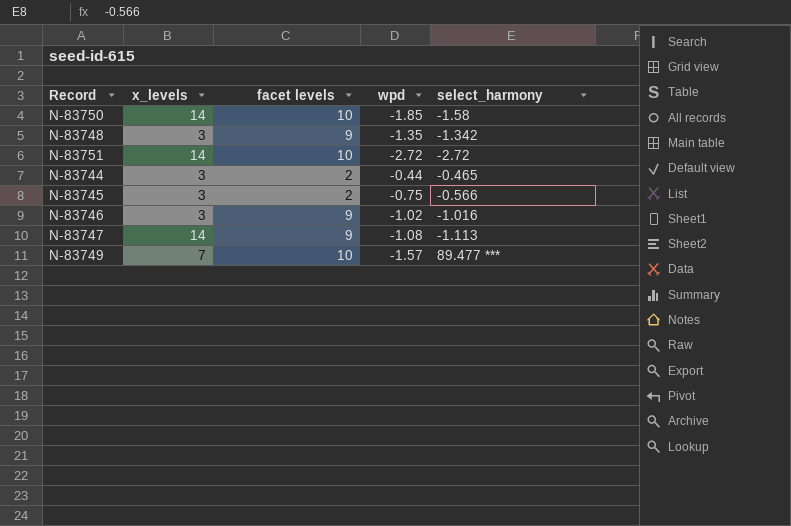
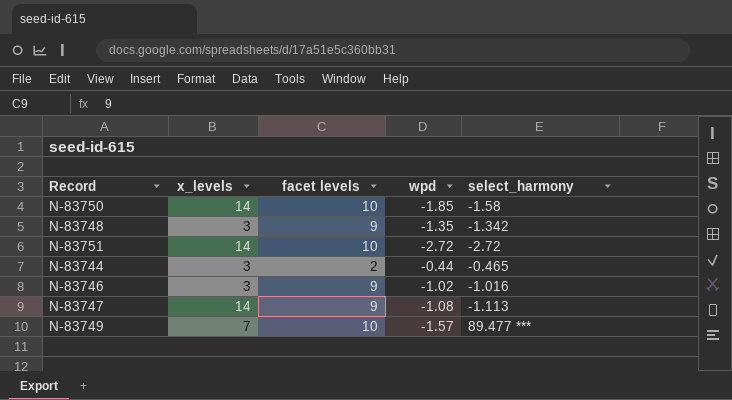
row N-83745: 3 | 2 | -0.75 | -0.566 -> none

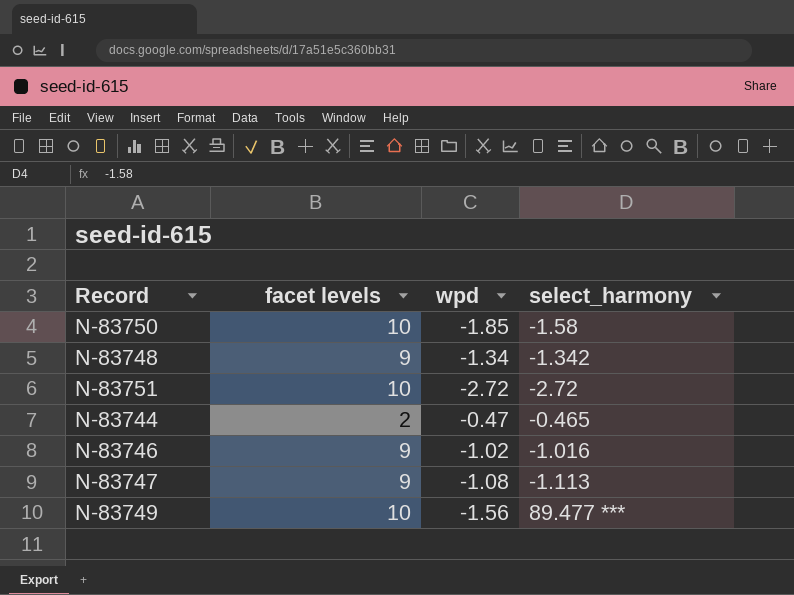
column x_levels | position: 2 -> none
N-83748 | wpd: -1.35 -> -1.34
N-83744 | wpd: -0.44 -> -0.47
N-83749 | wpd: -1.57 -> -1.56

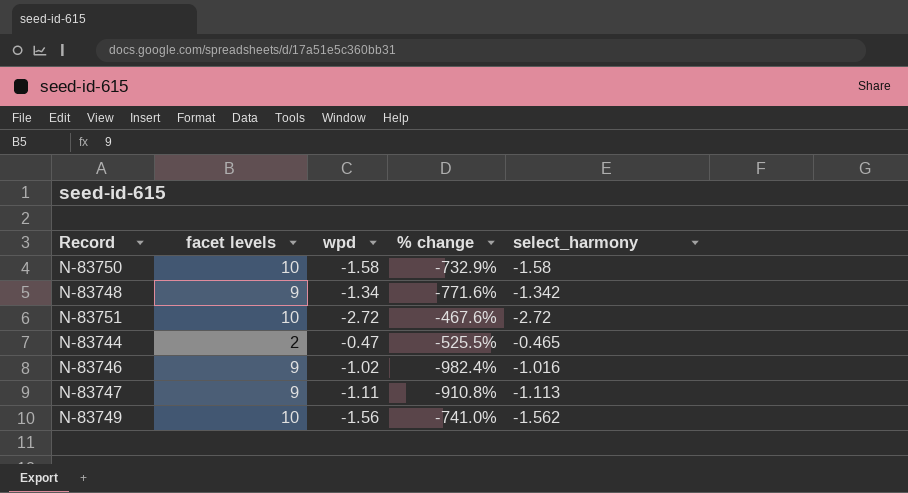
column % change | formula: none -> ([facet levels] - [wpd]) / [wpd]
N-83750 | wpd: -1.85 -> -1.58
N-83747 | wpd: -1.08 -> -1.11
N-83749 | select_harmony: 89.477 *** -> -1.562

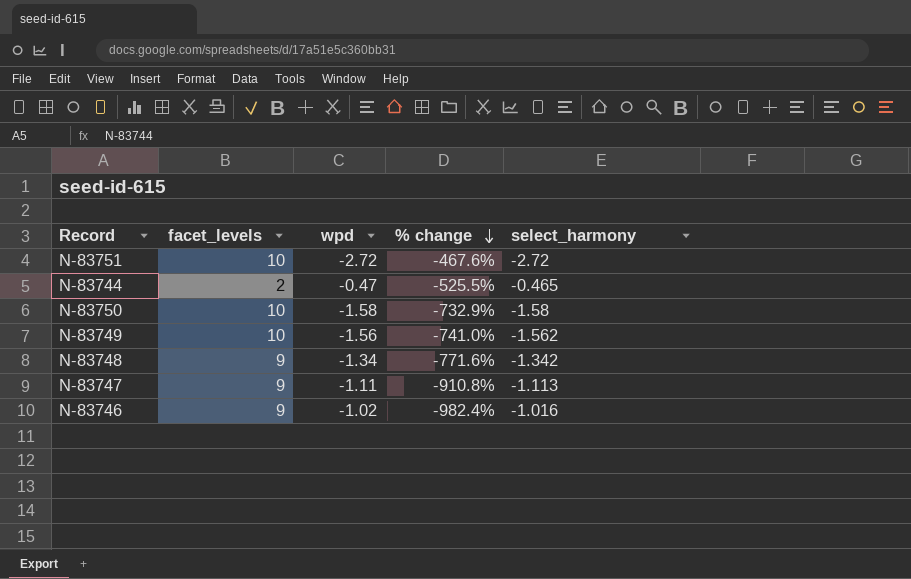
row order: none -> % change descending
column name: facet levels -> facet_levels

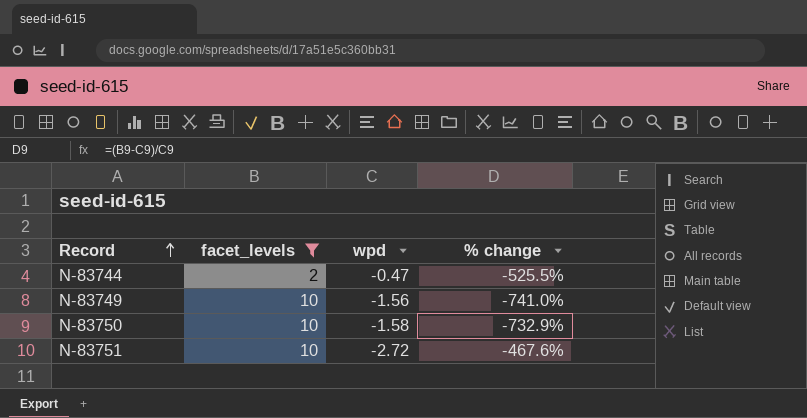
filter: none -> facet_levels != 9
row order: % change descending -> Record ascending
column select_harmony | position: 5 -> none

